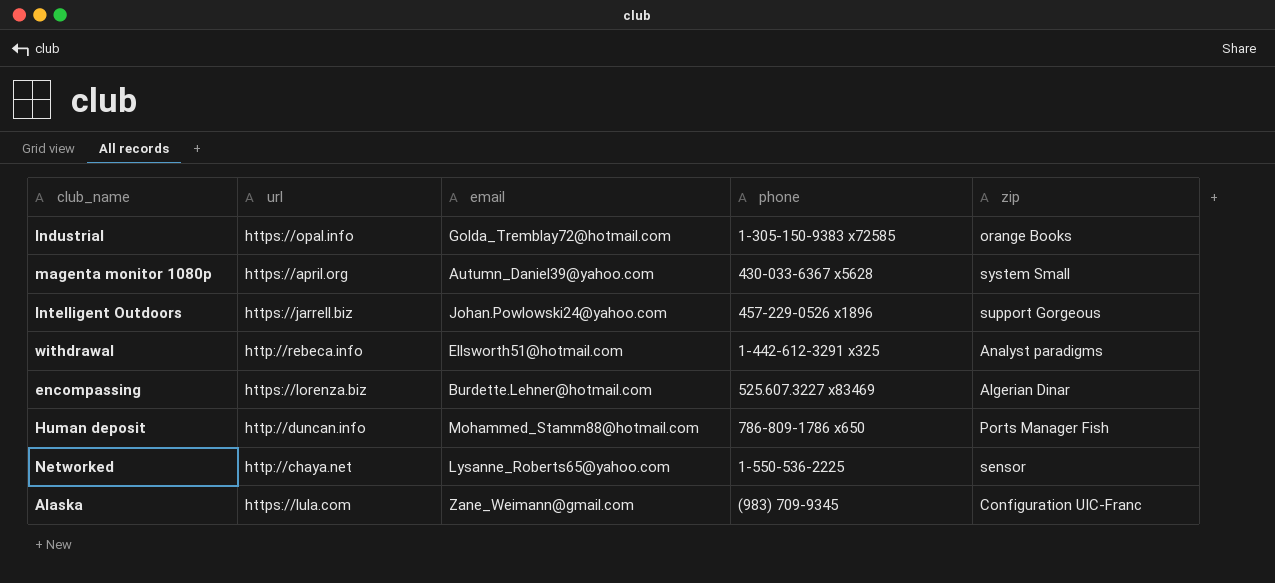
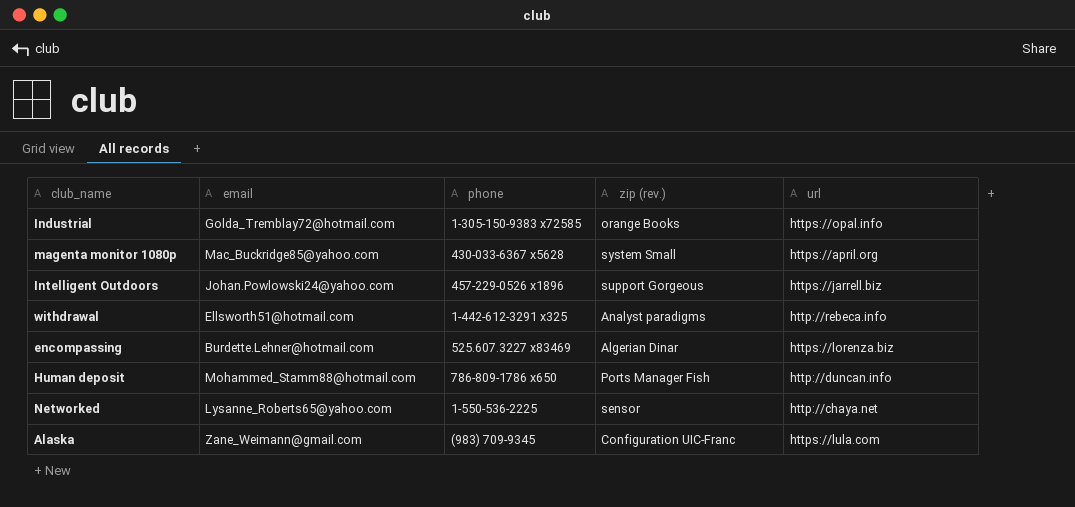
column name: zip -> zip (rev.)
column url | position: 2 -> 5
magenta monitor 1080p | email: Autumn_Daniel39@yahoo.com -> Mac_Buckridge85@yahoo.com

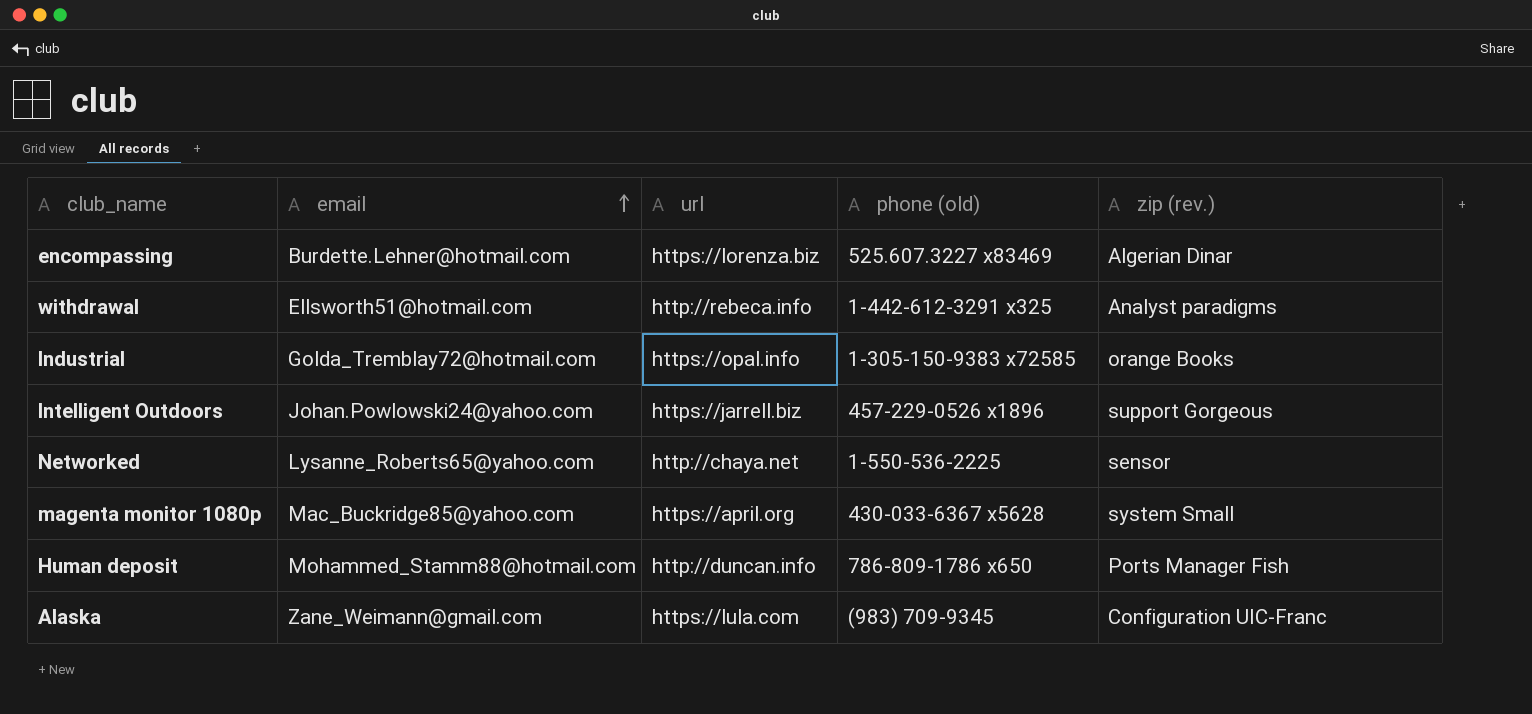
row order: none -> email ascending
column url | position: 5 -> 3
column name: phone -> phone (old)

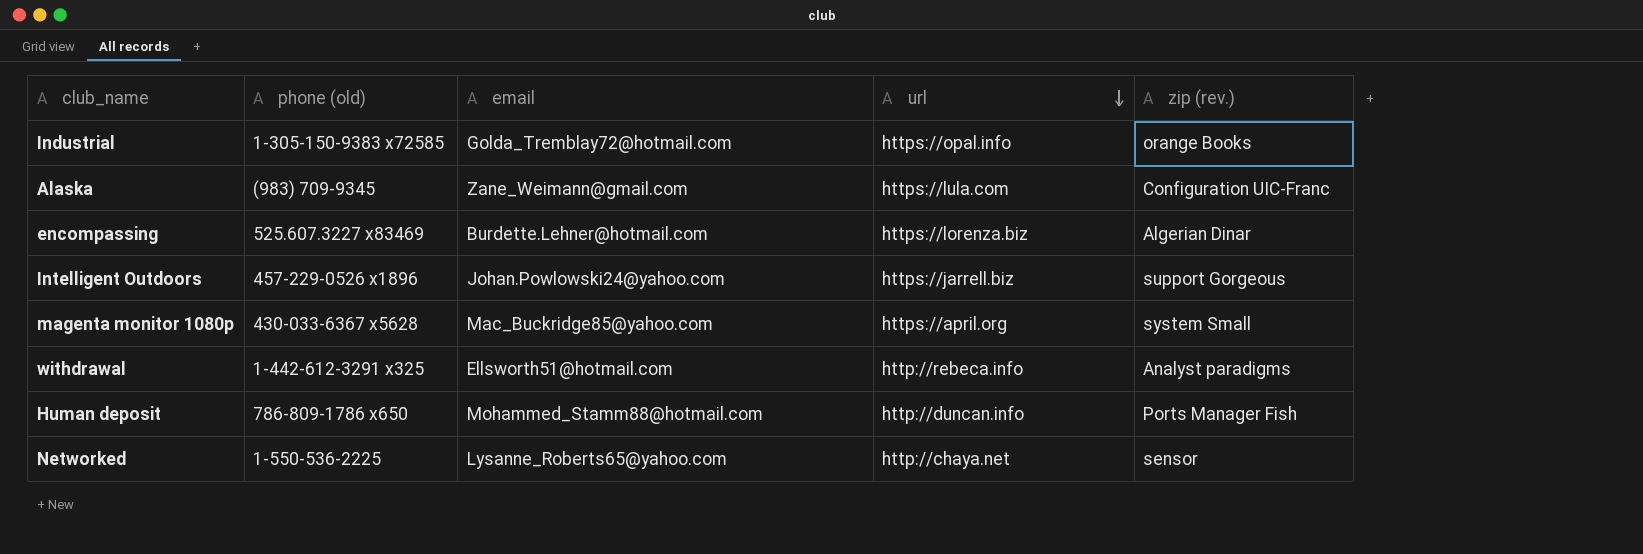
row order: email ascending -> url descending
column phone (old) | position: 4 -> 2

